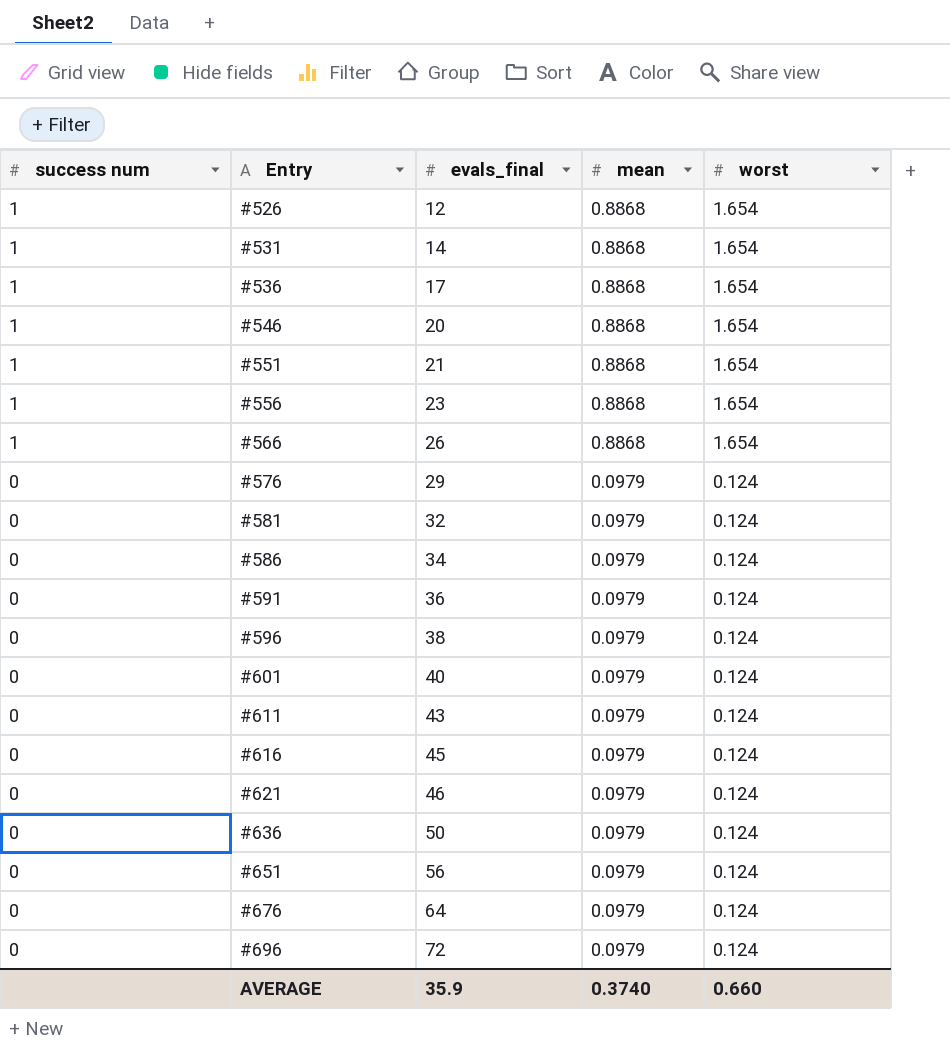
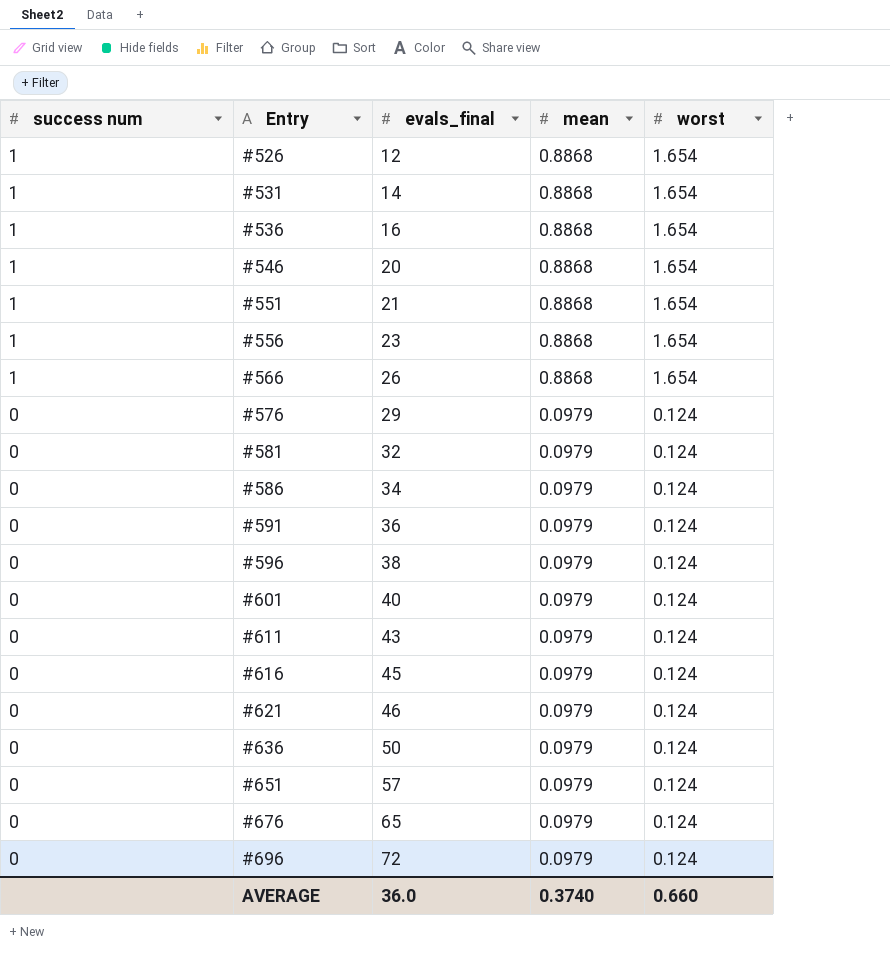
#536 | evals_final: 17 -> 16
#651 | evals_final: 56 -> 57
#676 | evals_final: 64 -> 65
AVERAGE | evals_final: 35.9 -> 36.0

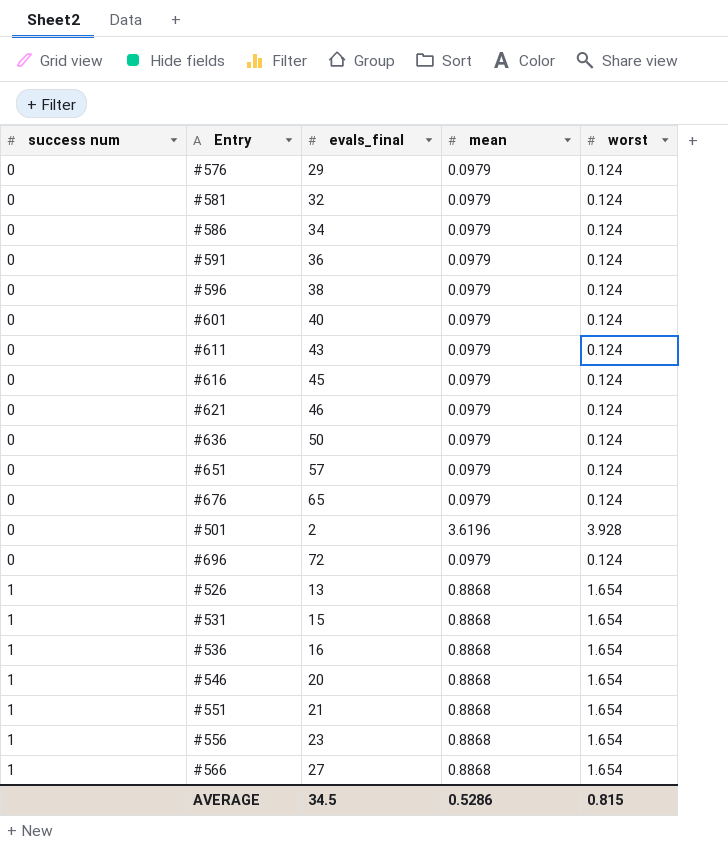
row order: success num descending -> success num ascending
row #501: none -> 0 | 2 | 3.6196 | 3.928
#526 | evals_final: 12 -> 13
#531 | evals_final: 14 -> 15
#566 | evals_final: 26 -> 27
AVERAGE | evals_final: 36.0 -> 34.5
AVERAGE | mean: 0.3740 -> 0.5286
AVERAGE | worst: 0.660 -> 0.815

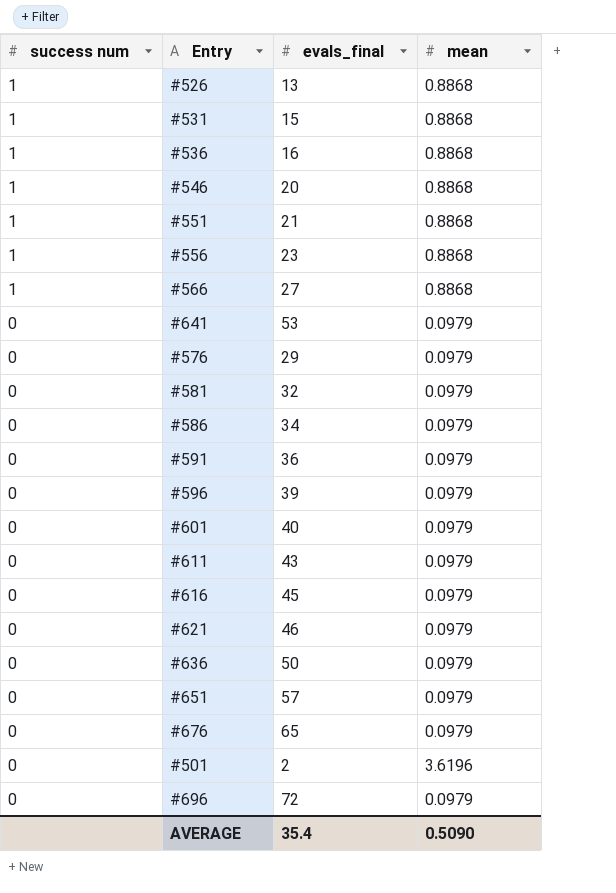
row order: success num ascending -> success num descending
column worst | position: 5 -> none
row #641: none -> 0 | 53 | 0.0979
#596 | evals_final: 38 -> 39
AVERAGE | evals_final: 34.5 -> 35.4
AVERAGE | mean: 0.5286 -> 0.5090

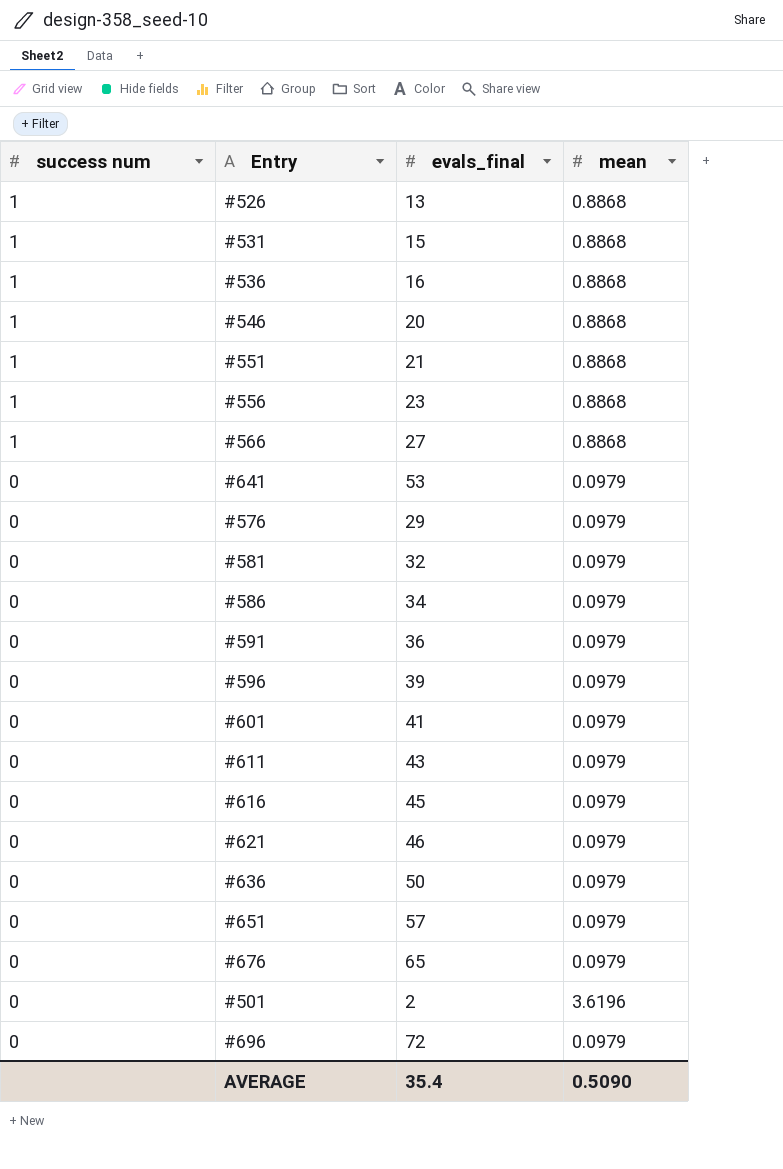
#601 | evals_final: 40 -> 41

